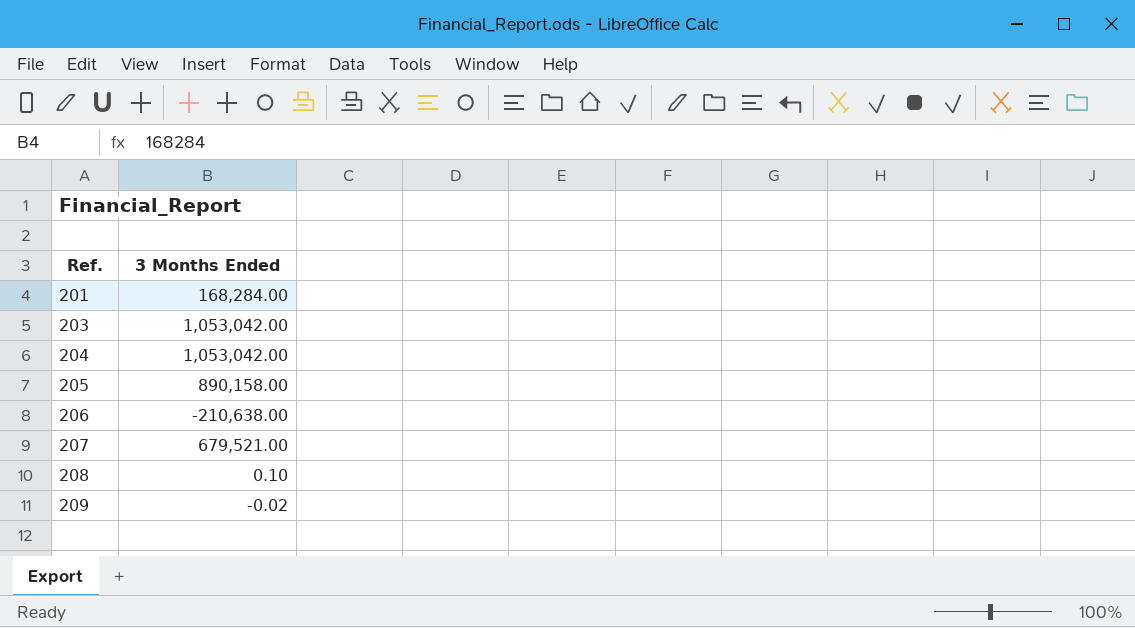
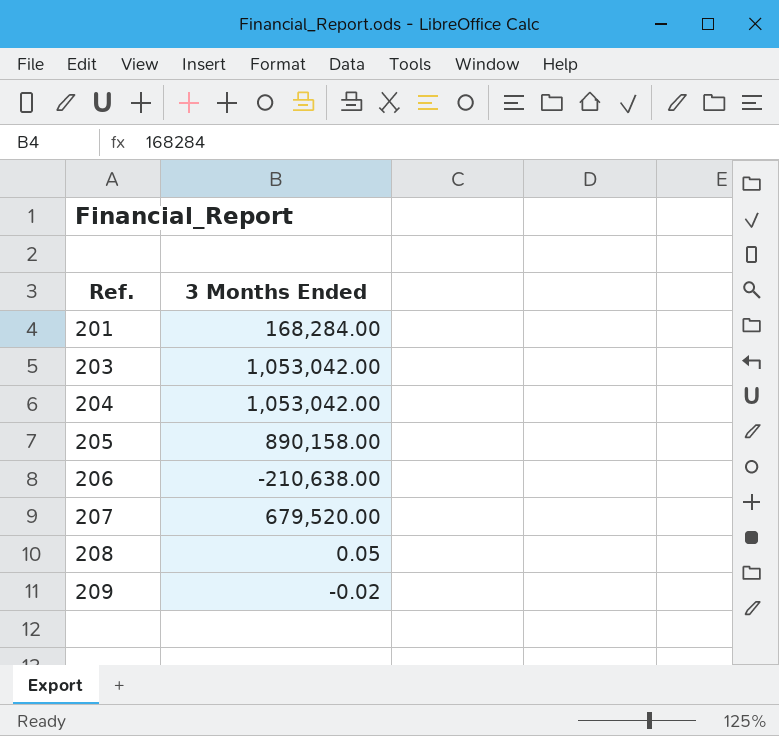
207 | 3 Months Ended: 679,521.00 -> 679,520.00
208 | 3 Months Ended: 0.10 -> 0.05

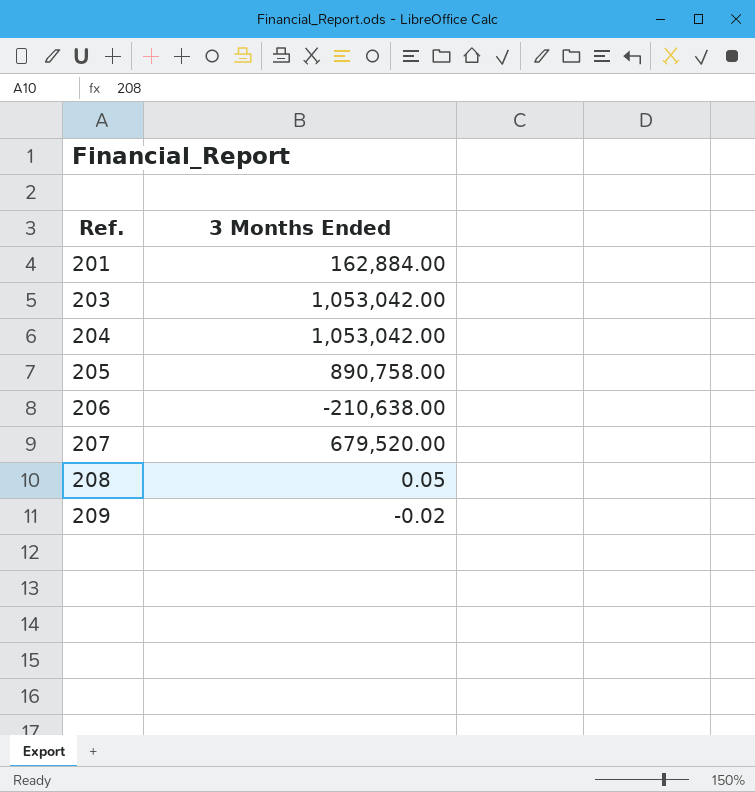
201 | 3 Months Ended: 168,284.00 -> 162,884.00
205 | 3 Months Ended: 890,158.00 -> 890,758.00

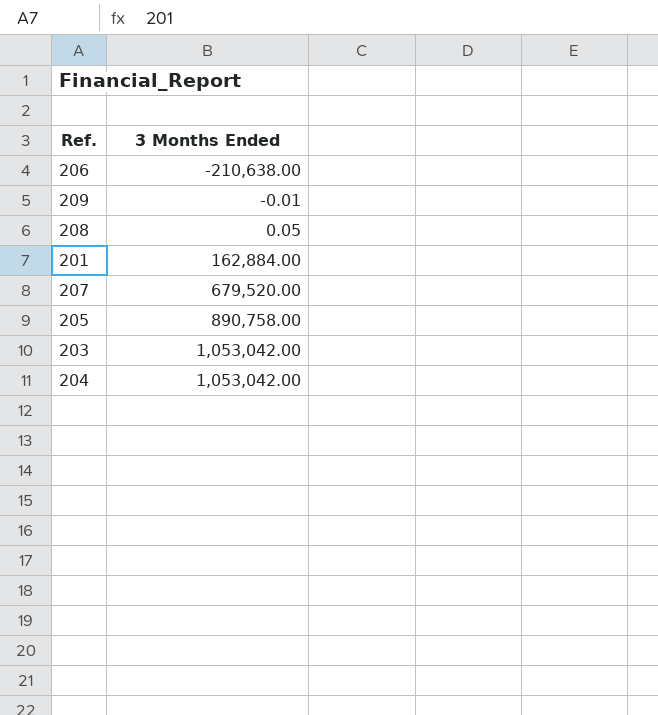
row order: Ref. ascending -> 3 Months Ended ascending
209 | 3 Months Ended: -0.02 -> -0.01

